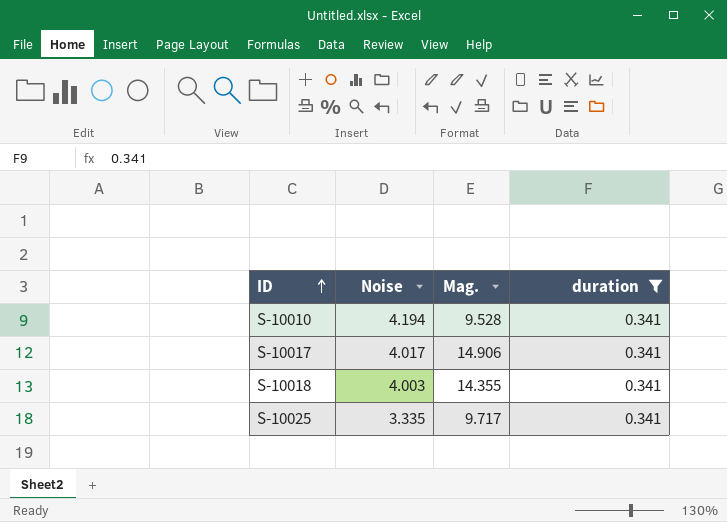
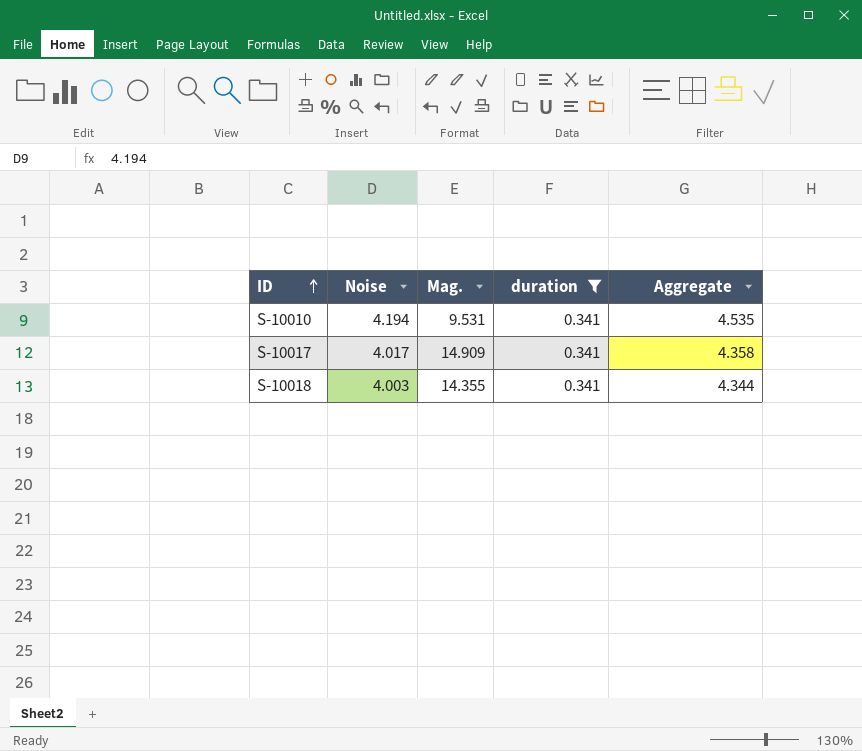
column Aggregate | formula: none -> [Noise] + [duration]
row S-10025: 3.335 | 9.717 | 0.341 -> none
S-10010 | Mag.: 9.528 -> 9.531
S-10017 | Mag.: 14.906 -> 14.909

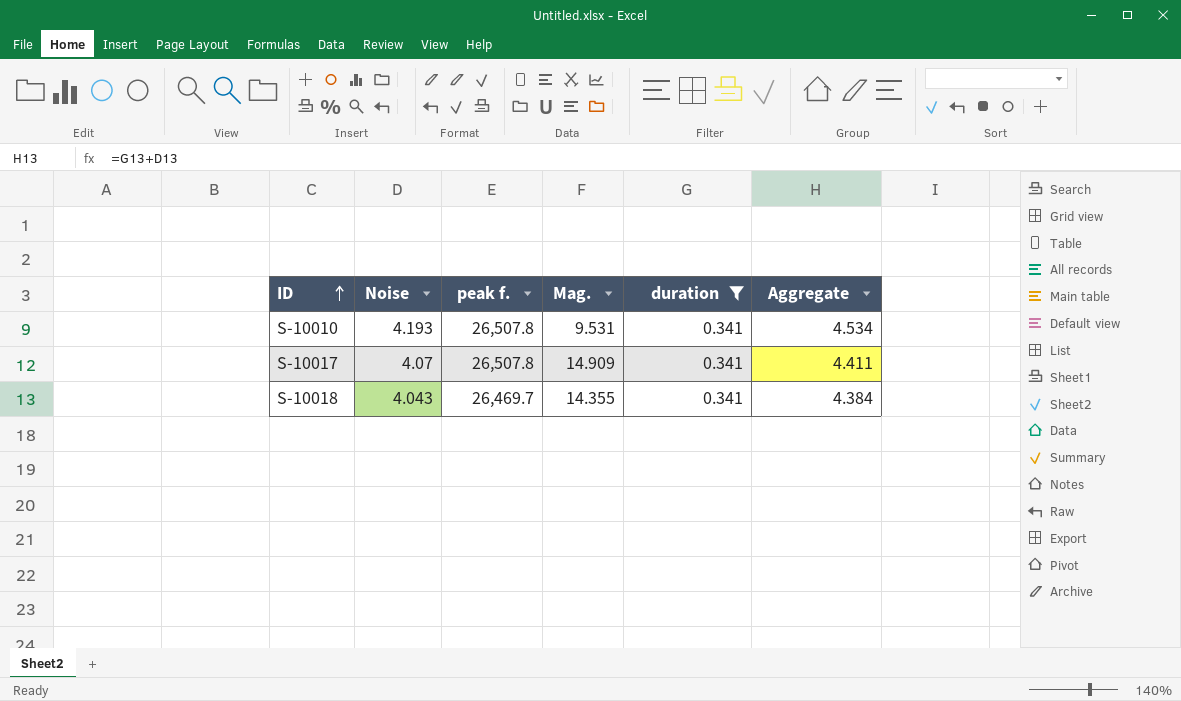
column peak f. | position: none -> 3
S-10010 | Noise: 4.194 -> 4.193
S-10010 | Aggregate: 4.535 -> 4.534
S-10017 | Noise: 4.017 -> 4.07
S-10017 | Aggregate: 4.358 -> 4.411
S-10018 | Noise: 4.003 -> 4.043
S-10018 | Aggregate: 4.344 -> 4.384

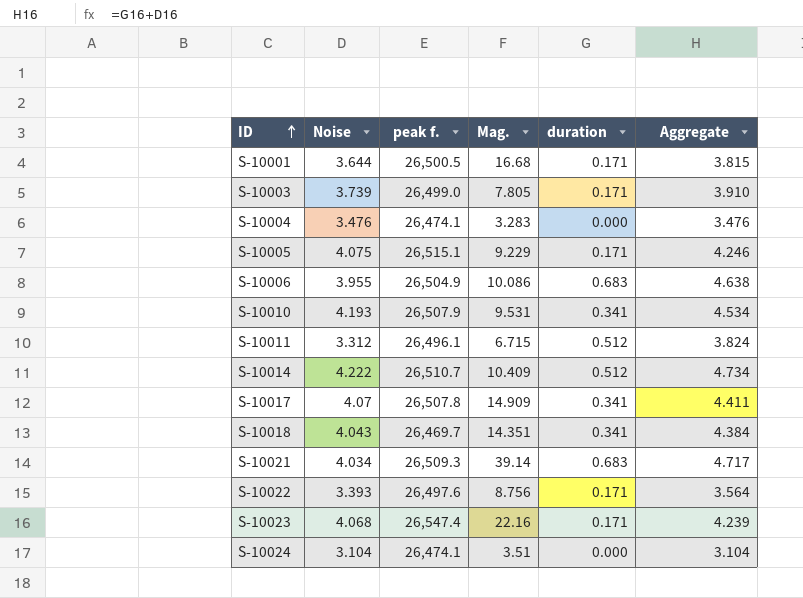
filter: duration = 0.341 -> none
S-10010 | peak f.: 26,507.8 -> 26,507.9
S-10018 | Mag.: 14.355 -> 14.351

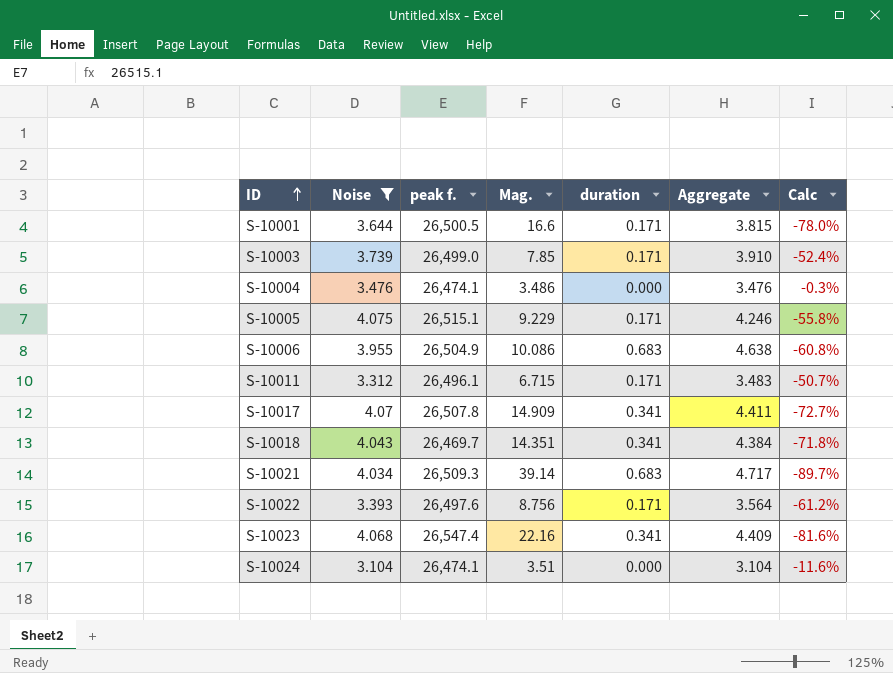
filter: none -> Noise <= 4.075
column Calc | formula: none -> ([Noise] - [Mag.]) / [Mag.]
S-10001 | Mag.: 16.68 -> 16.6
S-10003 | Mag.: 7.805 -> 7.85
S-10004 | Mag.: 3.283 -> 3.486
S-10011 | duration: 0.512 -> 0.171
S-10011 | Aggregate: 3.824 -> 3.483
S-10023 | duration: 0.171 -> 0.341
S-10023 | Aggregate: 4.239 -> 4.409

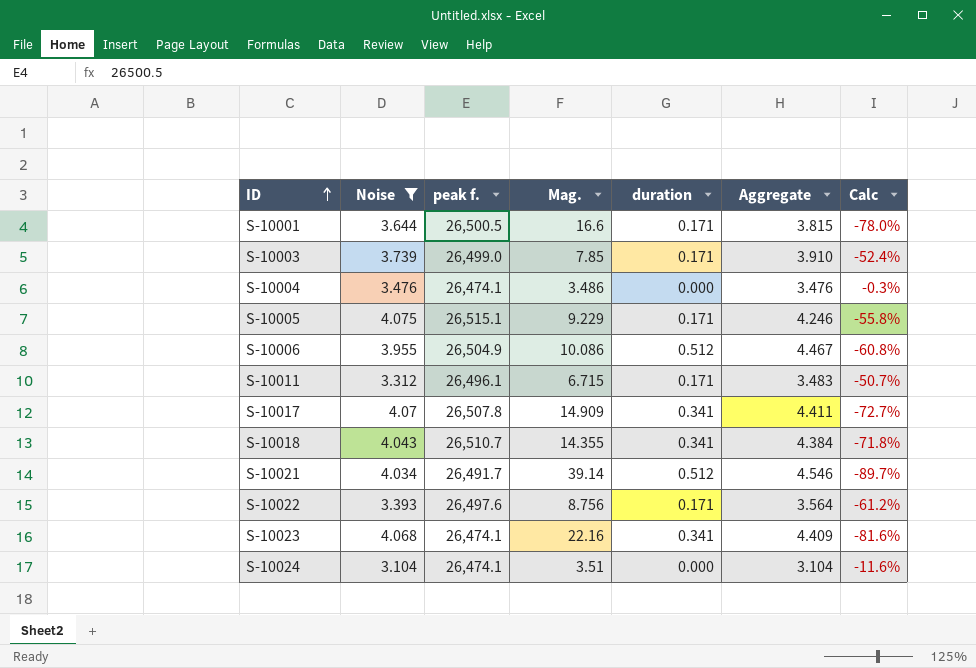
S-10006 | duration: 0.683 -> 0.512
S-10006 | Aggregate: 4.638 -> 4.467
S-10018 | peak f.: 26,469.7 -> 26,510.7
S-10018 | Mag.: 14.351 -> 14.355
S-10021 | peak f.: 26,509.3 -> 26,491.7
S-10021 | duration: 0.683 -> 0.512
S-10021 | Aggregate: 4.717 -> 4.546
S-10023 | peak f.: 26,547.4 -> 26,474.1

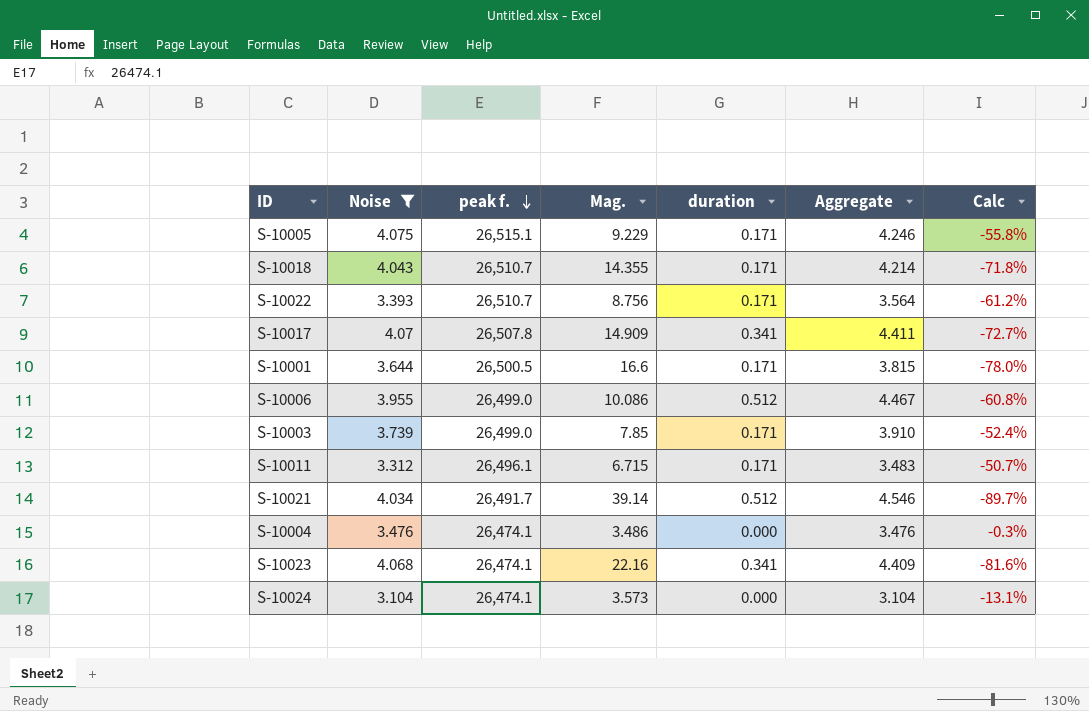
row order: ID ascending -> peak f. descending
S-10018 | duration: 0.341 -> 0.171
S-10018 | Aggregate: 4.384 -> 4.214
S-10022 | peak f.: 26,497.6 -> 26,510.7
S-10006 | peak f.: 26,504.9 -> 26,499.0
S-10024 | Mag.: 3.51 -> 3.573
S-10024 | Calc: -11.6% -> -13.1%

